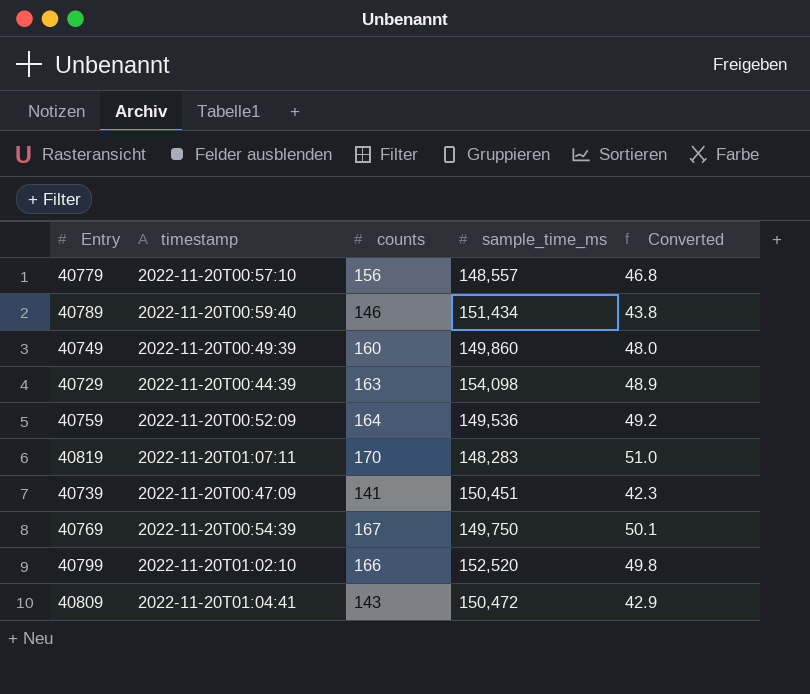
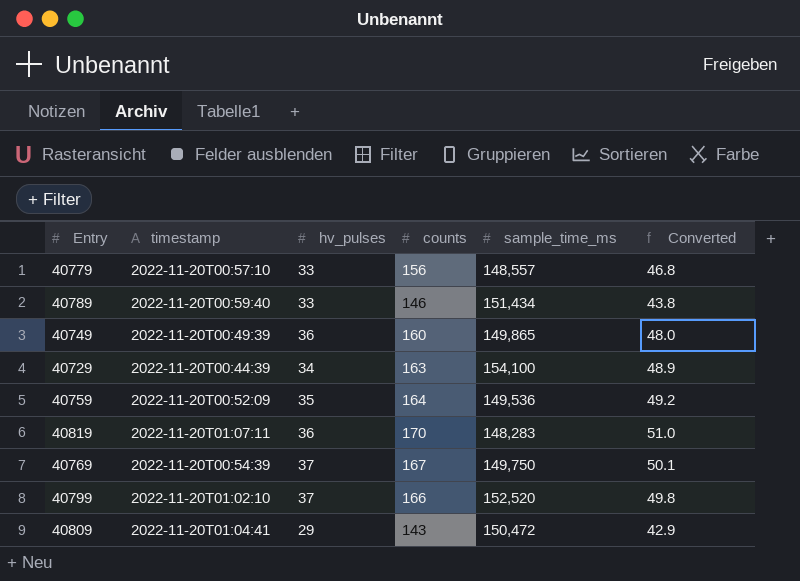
column hv_pulses | position: none -> 3
row 40739: 2022-11-20T00:47:09 | 141 | 150,451 | 42.3 -> none
40749 | sample_time_ms: 149,860 -> 149,865
40729 | sample_time_ms: 154,098 -> 154,100

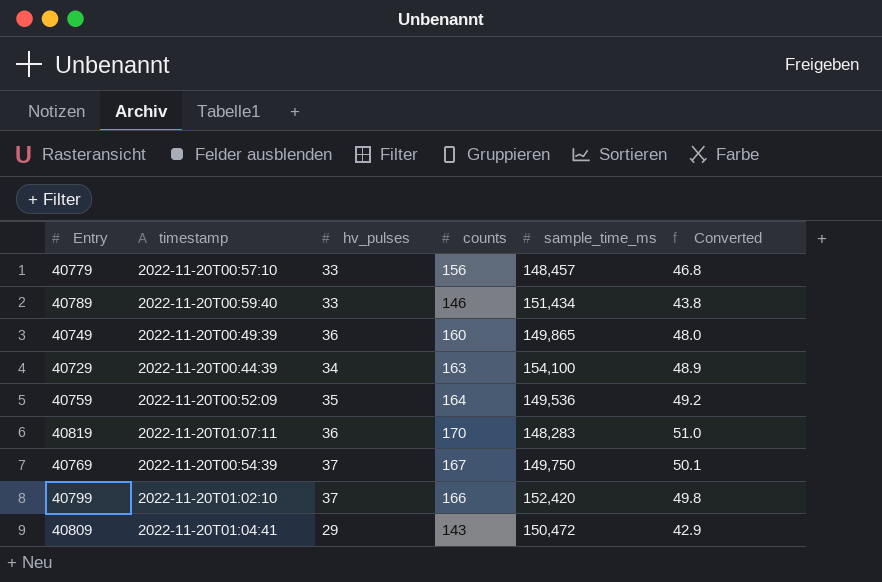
40779 | sample_time_ms: 148,557 -> 148,457
40799 | sample_time_ms: 152,520 -> 152,420

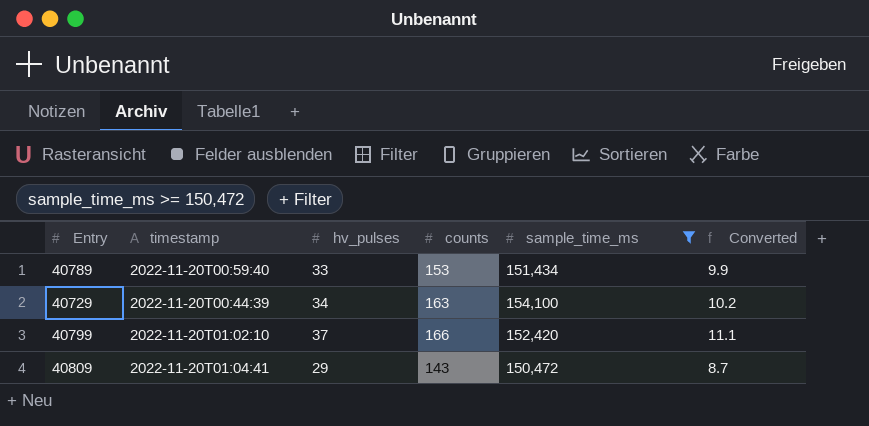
filter: none -> sample_time_ms >= 150,472
column Converted | formula: [counts] * 0.3 -> [hv_pulses] * 0.3
40789 | counts: 146 -> 153

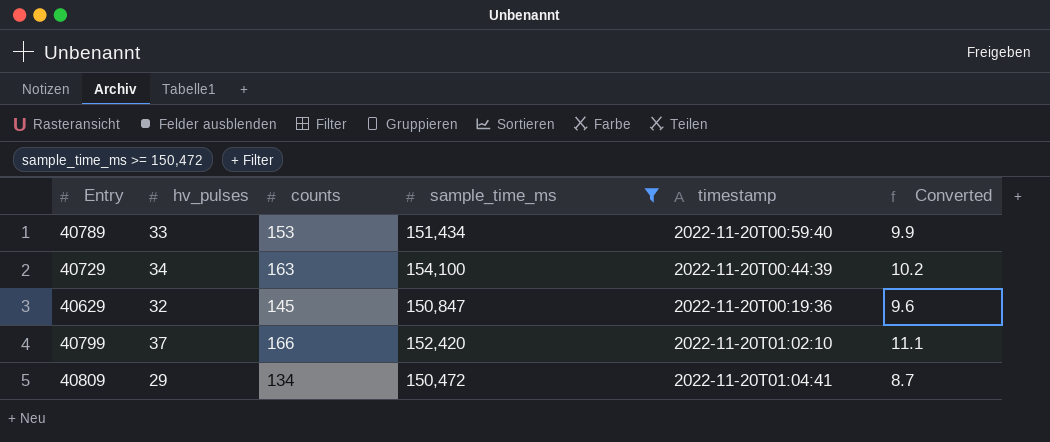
column timestamp | position: 2 -> 5
row 40629: none -> 32 | 145 | 150,847 | 2022-11-20T00:19:36 | 9.6
40809 | counts: 143 -> 134

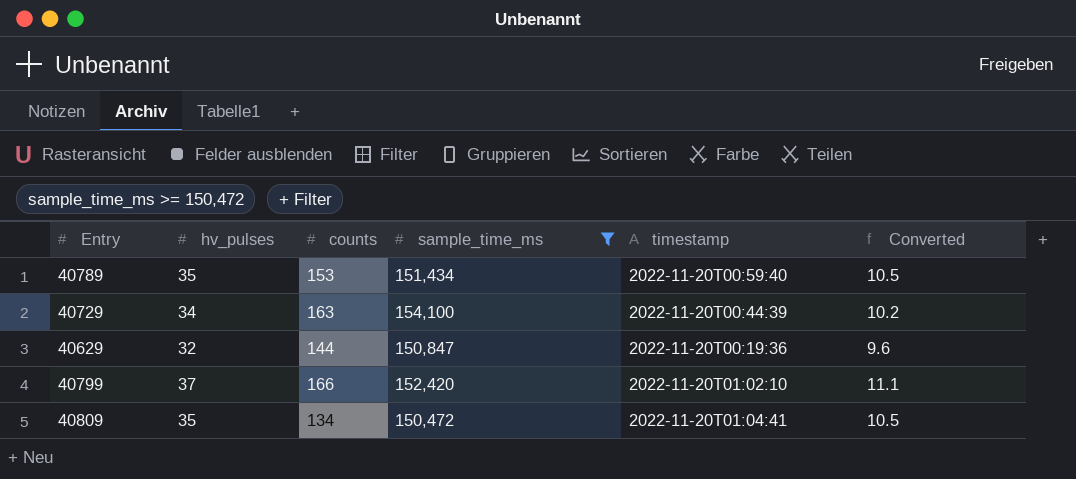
40789 | hv_pulses: 33 -> 35
40789 | Converted: 9.9 -> 10.5
40629 | counts: 145 -> 144
40809 | hv_pulses: 29 -> 35
40809 | Converted: 8.7 -> 10.5

